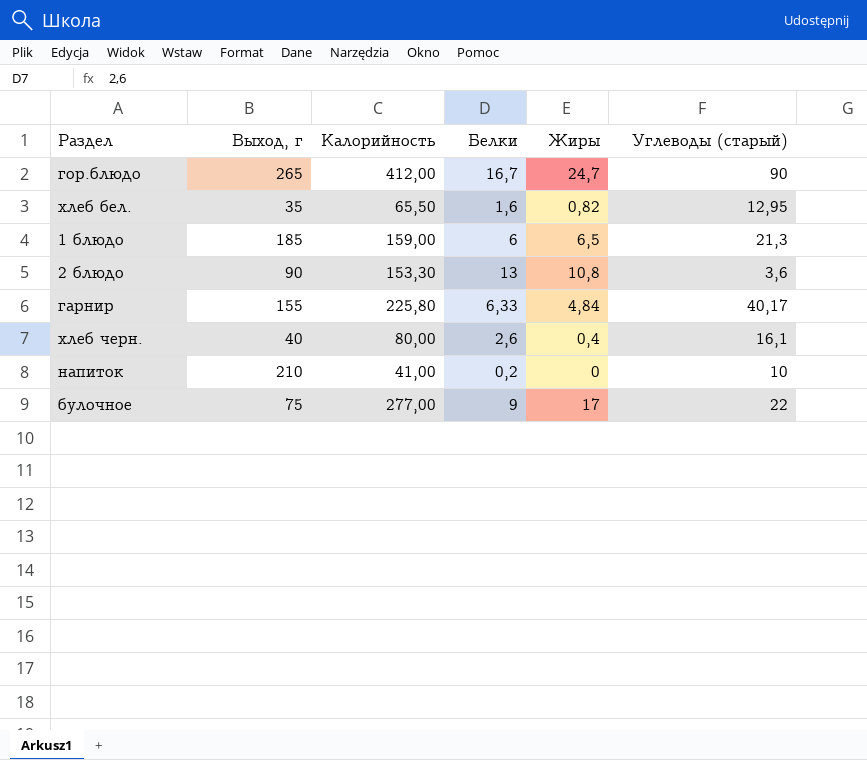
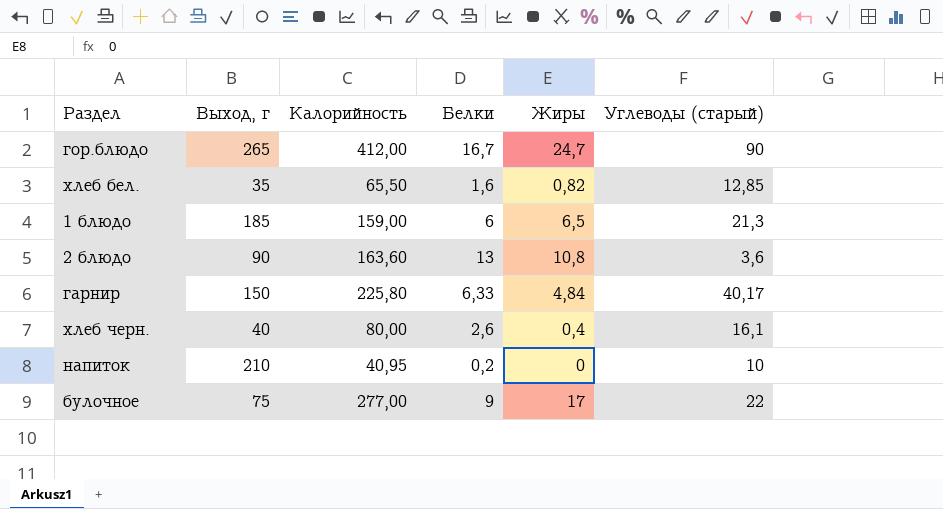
хлеб бел. | Углеводы (старый): 12,95 -> 12,85
2 блюдо | Калорийность: 153,30 -> 163,60
гарнир | Выход, г: 155 -> 150
напиток | Калорийность: 41,00 -> 40,95

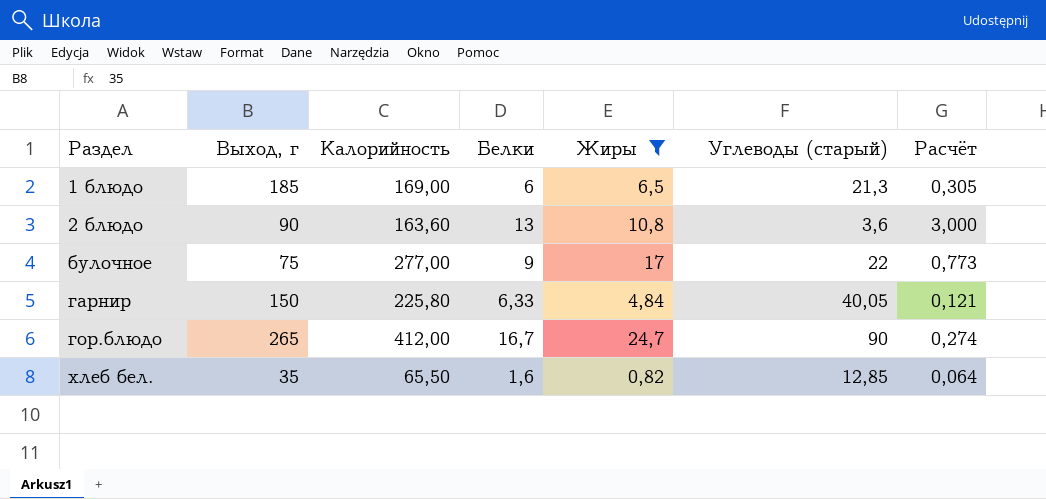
filter: none -> Жиры >= 0,82
row order: none -> Раздел ascending
column Расчёт | formula: none -> [Жиры] / [Углеводы (старый)]
1 блюдо | Калорийность: 159,00 -> 169,00
гарнир | Углеводы (старый): 40,17 -> 40,05

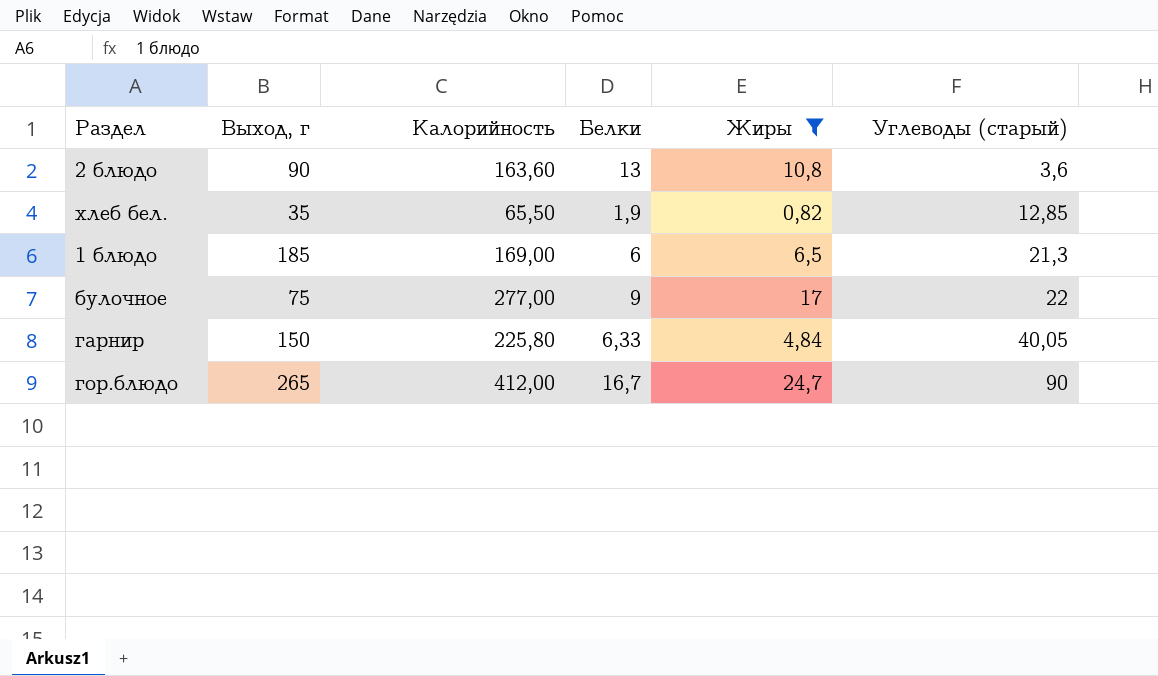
row order: Раздел ascending -> Углеводы (старый) ascending
column Расчёт | formula: [Жиры] / [Углеводы (старый)] -> none
хлеб бел. | Белки: 1,6 -> 1,9

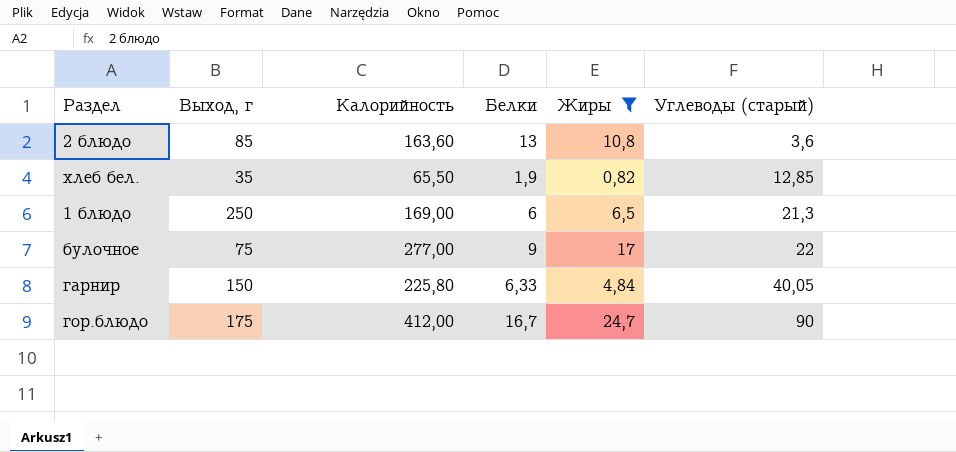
2 блюдо | Выход, г: 90 -> 85
1 блюдо | Выход, г: 185 -> 250
гор.блюдо | Выход, г: 265 -> 175

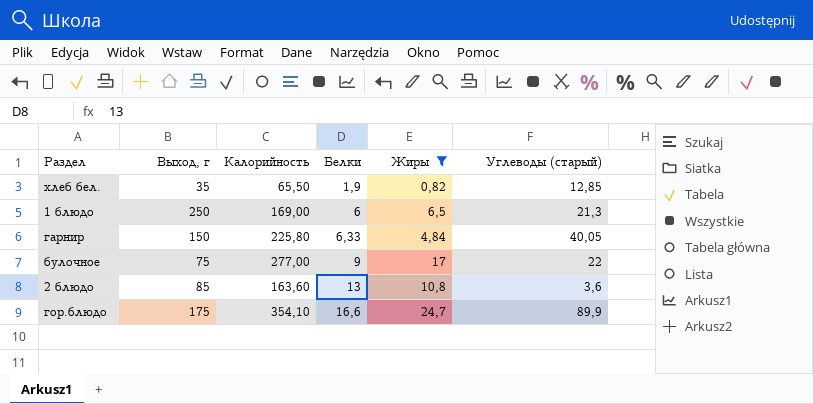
row order: Углеводы (старый) ascending -> Белки ascending
гор.блюдо | Калорийность: 412,00 -> 354,10
гор.блюдо | Белки: 16,7 -> 16,6
гор.блюдо | Углеводы (старый): 90 -> 89,9

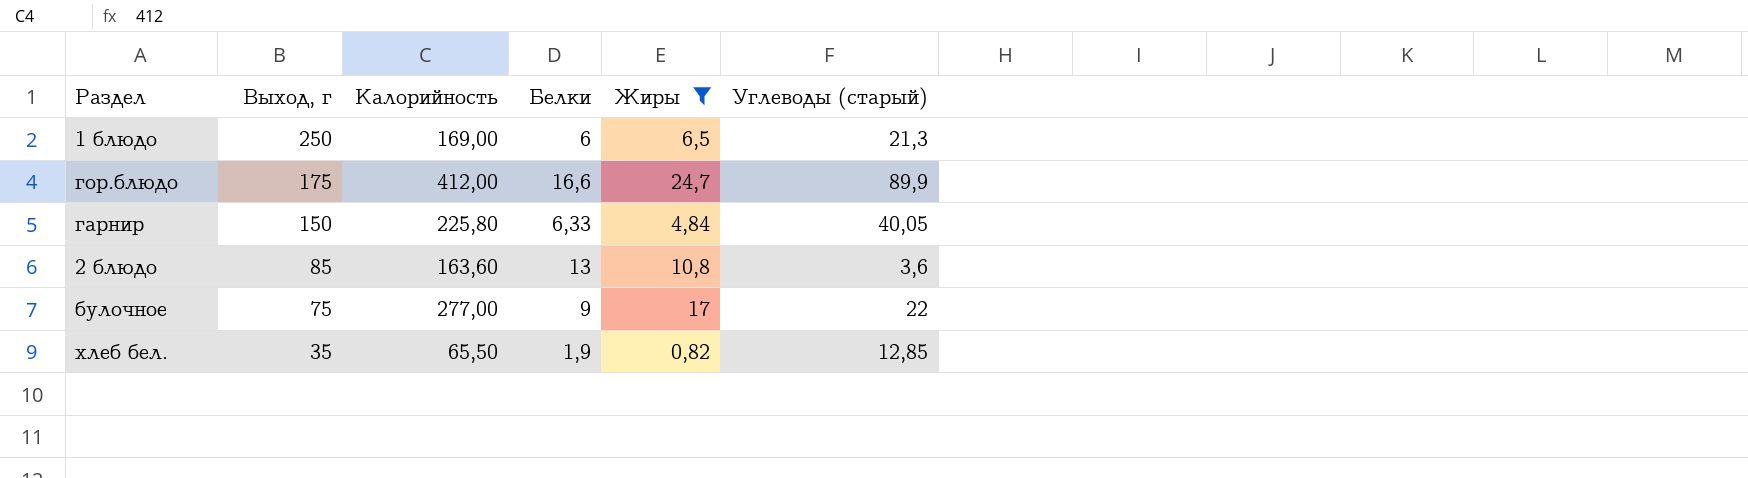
row order: Белки ascending -> Выход, г descending
гор.блюдо | Калорийность: 354,10 -> 412,00

